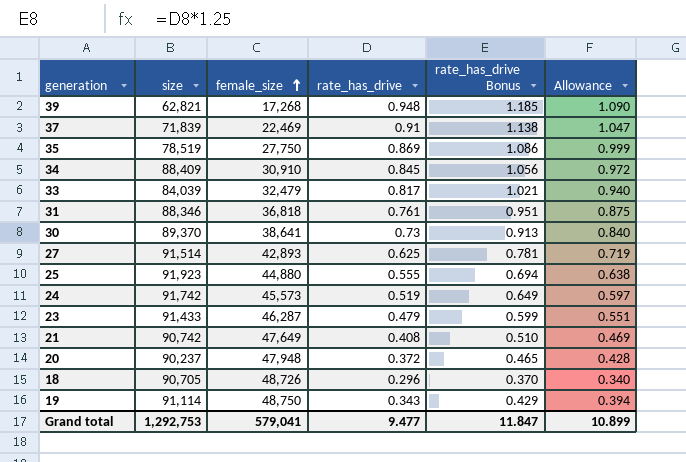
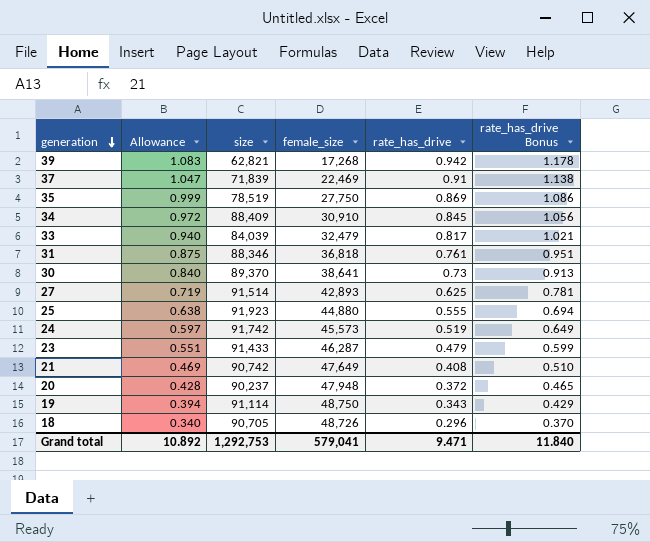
row order: female_size ascending -> generation descending
column Allowance | position: 6 -> 2
39 | Allowance: 1.090 -> 1.083
39 | rate_has_drive: 0.948 -> 0.942
39 | rate_has_drive Bonus: 1.185 -> 1.178
Grand total | Allowance: 10.899 -> 10.892
Grand total | rate_has_drive: 9.477 -> 9.471
Grand total | rate_has_drive Bonus: 11.847 -> 11.840

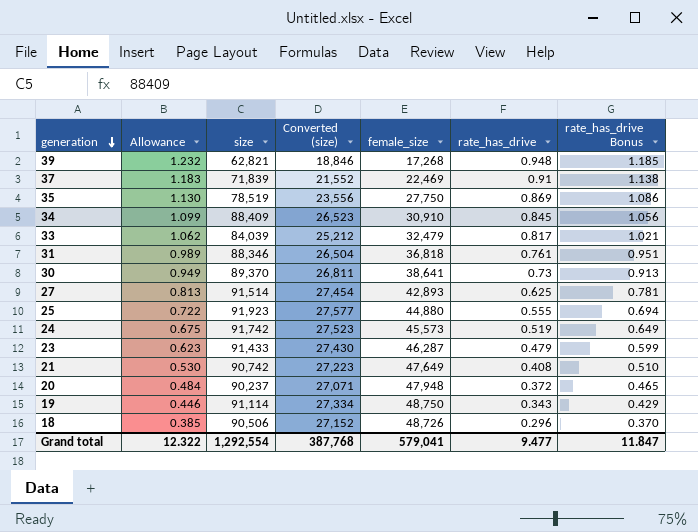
column Allowance | formula: [rate_has_drive] * 1.15 -> [rate_has_drive] * 1.3
column Converted (size) | formula: none -> [size] * 0.3
39 | rate_has_drive: 0.942 -> 0.948
39 | rate_has_drive Bonus: 1.178 -> 1.185
18 | size: 90,705 -> 90,506
Grand total | Allowance: 10.892 -> 12.322
Grand total | size: 1,292,753 -> 1,292,554
Grand total | rate_has_drive: 9.471 -> 9.477
Grand total | rate_has_drive Bonus: 11.840 -> 11.847

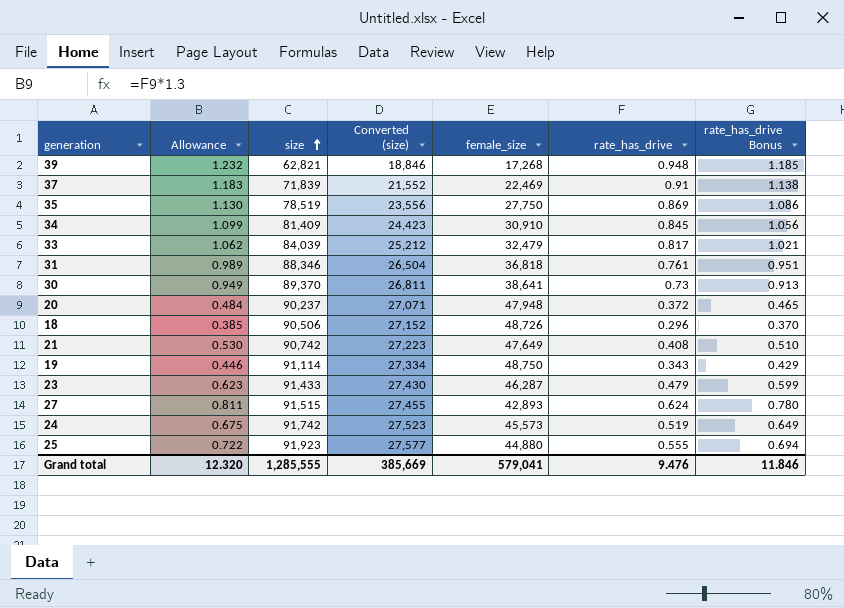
row order: generation descending -> size ascending
34 | size: 88,409 -> 81,409
34 | Converted (size): 26,523 -> 24,423
27 | Allowance: 0.813 -> 0.811
27 | size: 91,514 -> 91,515
27 | Converted (size): 27,454 -> 27,455
27 | rate_has_drive: 0.625 -> 0.624
27 | rate_has_drive Bonus: 0.781 -> 0.780
Grand total | Allowance: 12.322 -> 12.320
Grand total | size: 1,292,554 -> 1,285,555
Grand total | Converted (size): 387,768 -> 385,669
Grand total | rate_has_drive: 9.477 -> 9.476
Grand total | rate_has_drive Bonus: 11.847 -> 11.846

